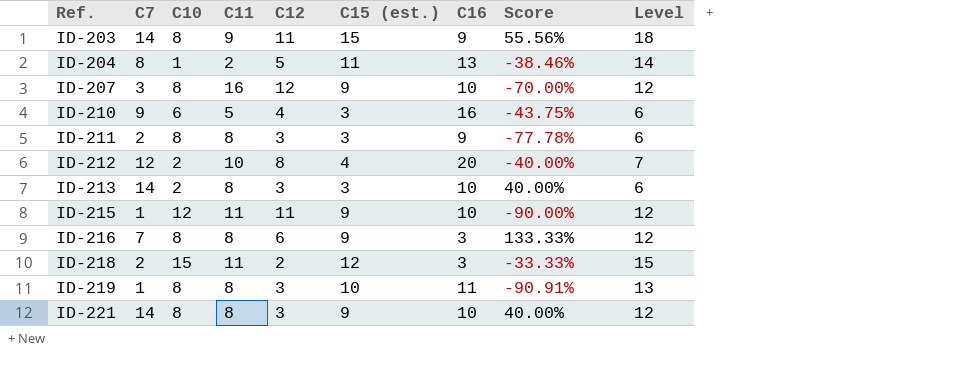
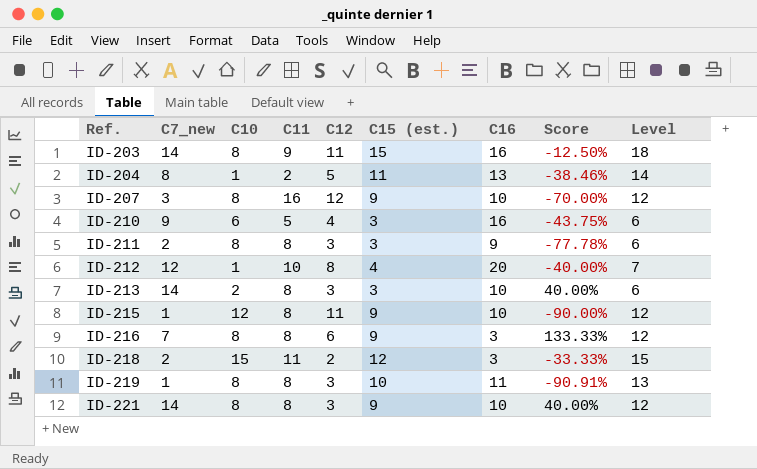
column name: C7 -> C7_new
ID-203 | C16: 9 -> 16
ID-203 | Score: 55.56% -> -12.50%
ID-212 | C10: 2 -> 1
ID-215 | C11: 11 -> 8

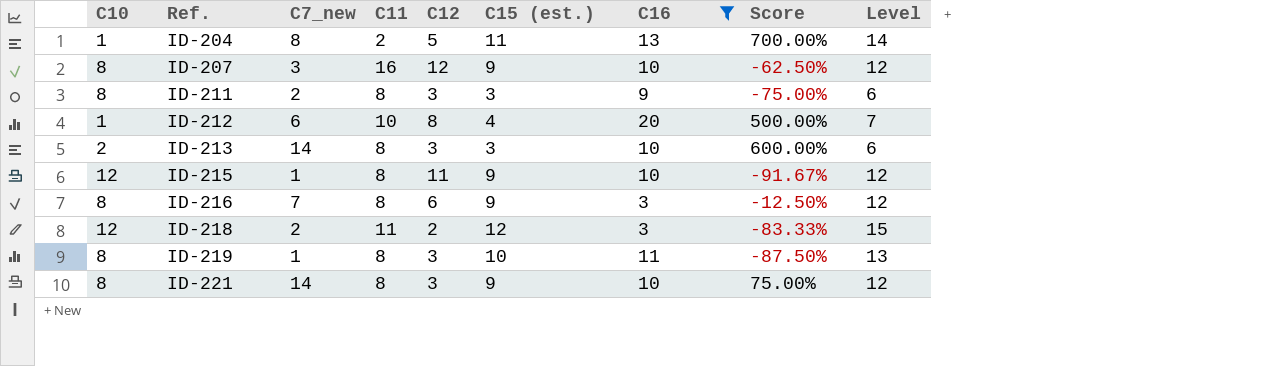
filter: none -> C16 != 16
column C10 | position: 3 -> 1
column Score | formula: ([C7_new] - [C16]) / [C16] -> ([C7_new] - [C10]) / [C10]
ID-212 | C7_new: 12 -> 6
ID-218 | C10: 15 -> 12

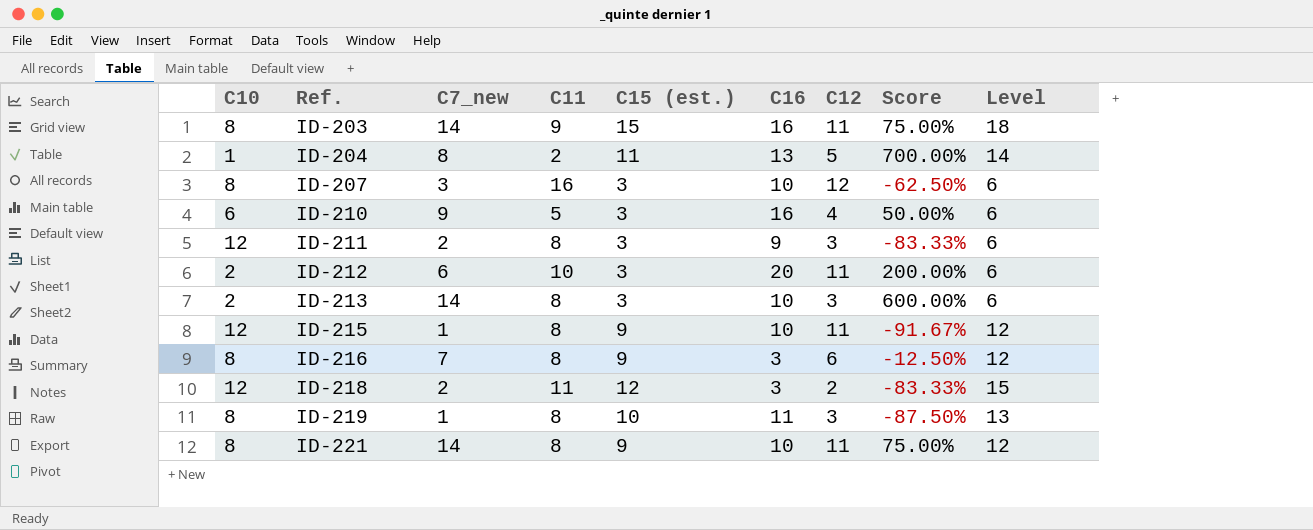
filter: C16 != 16 -> none
column C12 | position: 5 -> 7
ID-207 | C15 (est.): 9 -> 3
ID-207 | Level: 12 -> 6
ID-211 | C10: 8 -> 12
ID-211 | Score: -75.00% -> -83.33%
ID-212 | C10: 1 -> 2
ID-212 | C15 (est.): 4 -> 3
ID-212 | C12: 8 -> 11
ID-212 | Score: 500.00% -> 200.00%
ID-212 | Level: 7 -> 6
ID-221 | C12: 3 -> 11

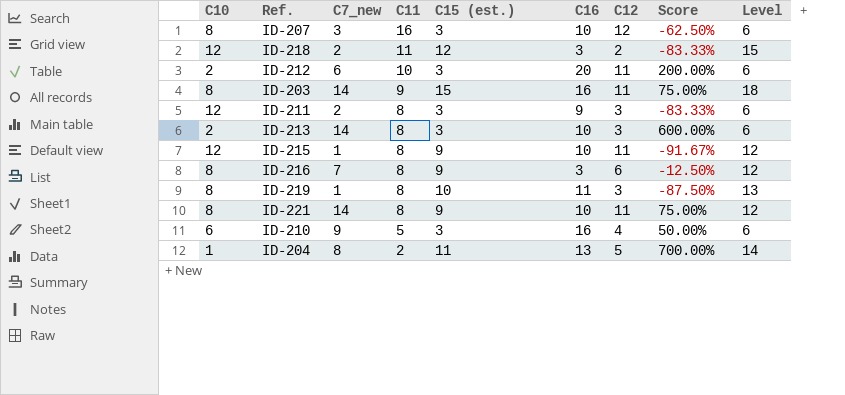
row order: Ref. ascending -> C11 descending

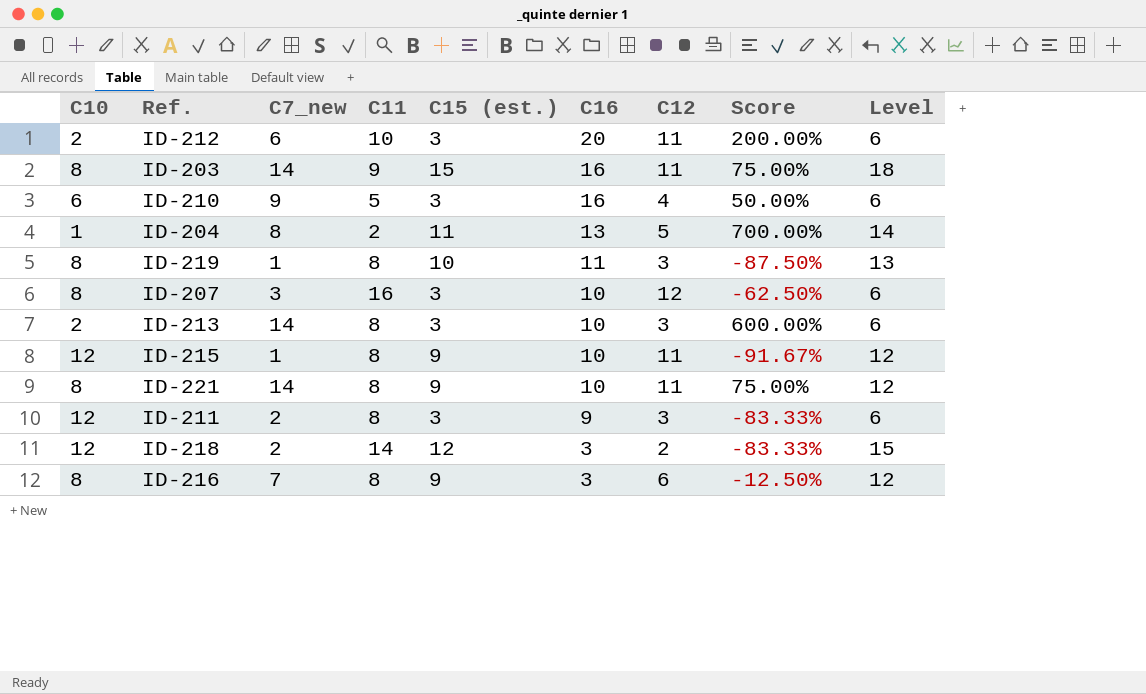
row order: C11 descending -> C16 descending
ID-218 | C11: 11 -> 14

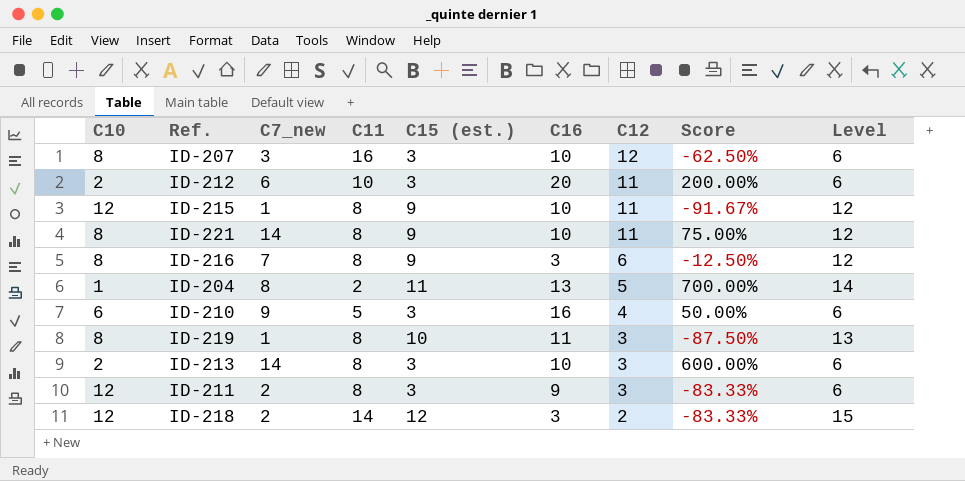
row order: C16 descending -> C12 descending
row ID-203: 8 | 14 | 9 | 15 | 16 | 11 | 75.00% | 18 -> none

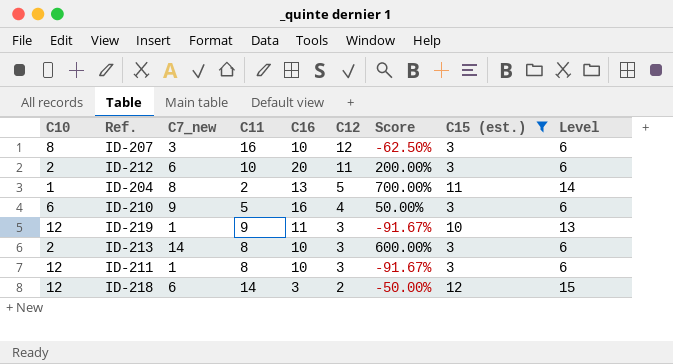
filter: none -> C15 (est.) != 9
column C15 (est.) | position: 5 -> 8
ID-219 | C10: 8 -> 12
ID-219 | C11: 8 -> 9
ID-219 | Score: -87.50% -> -91.67%
ID-211 | C7_new: 2 -> 1
ID-211 | C16: 9 -> 10
ID-211 | Score: -83.33% -> -91.67%
ID-218 | C7_new: 2 -> 6
ID-218 | Score: -83.33% -> -50.00%

